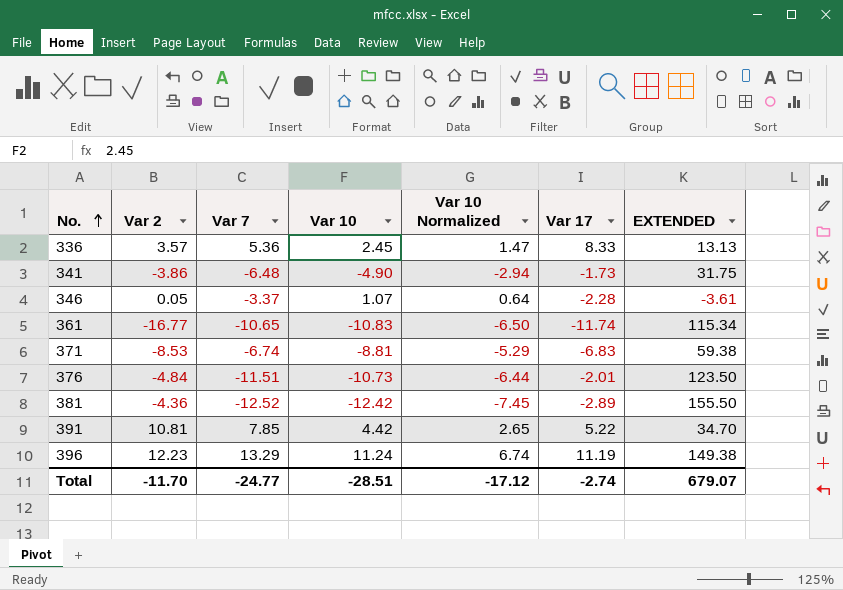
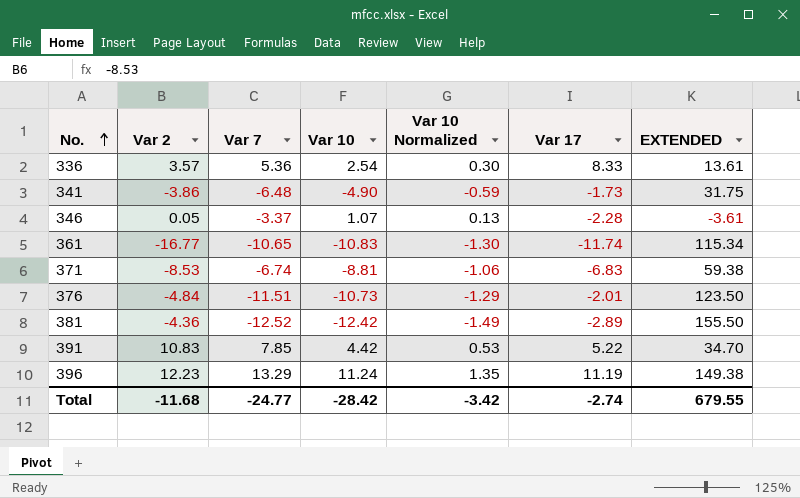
column Var 10 Normalized | formula: [Var 10] * 0.6 -> [Var 10] * 0.12
336 | Var 10: 2.45 -> 2.54
336 | EXTENDED: 13.13 -> 13.61
391 | Var 2: 10.81 -> 10.83
Total | Var 2: -11.70 -> -11.68
Total | Var 10: -28.51 -> -28.42
Total | Var 10 Normalized: -17.12 -> -3.42
Total | EXTENDED: 679.07 -> 679.55

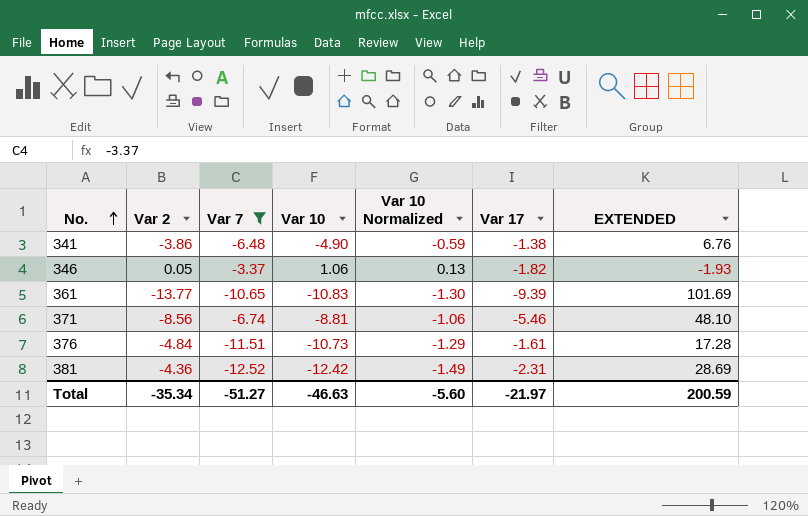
filter: none -> Var 7 <= -3.37
column EXTENDED | formula: [Var 7] * [Var 10] -> [Var 10] * [Var 17]
341 | Var 17: -1.73 -> -1.38
346 | Var 10: 1.07 -> 1.06
346 | Var 17: -2.28 -> -1.82
361 | Var 2: -16.77 -> -13.77
361 | Var 17: -11.74 -> -9.39
371 | Var 2: -8.53 -> -8.56
371 | Var 17: -6.83 -> -5.46
376 | Var 17: -2.01 -> -1.61
381 | Var 17: -2.89 -> -2.31
Total | Var 2: -11.68 -> -35.34
Total | Var 7: -24.77 -> -51.27
Total | Var 10: -28.42 -> -46.63
Total | Var 10 Normalized: -3.42 -> -5.60
Total | Var 17: -2.74 -> -21.97
Total | EXTENDED: 679.55 -> 200.59

